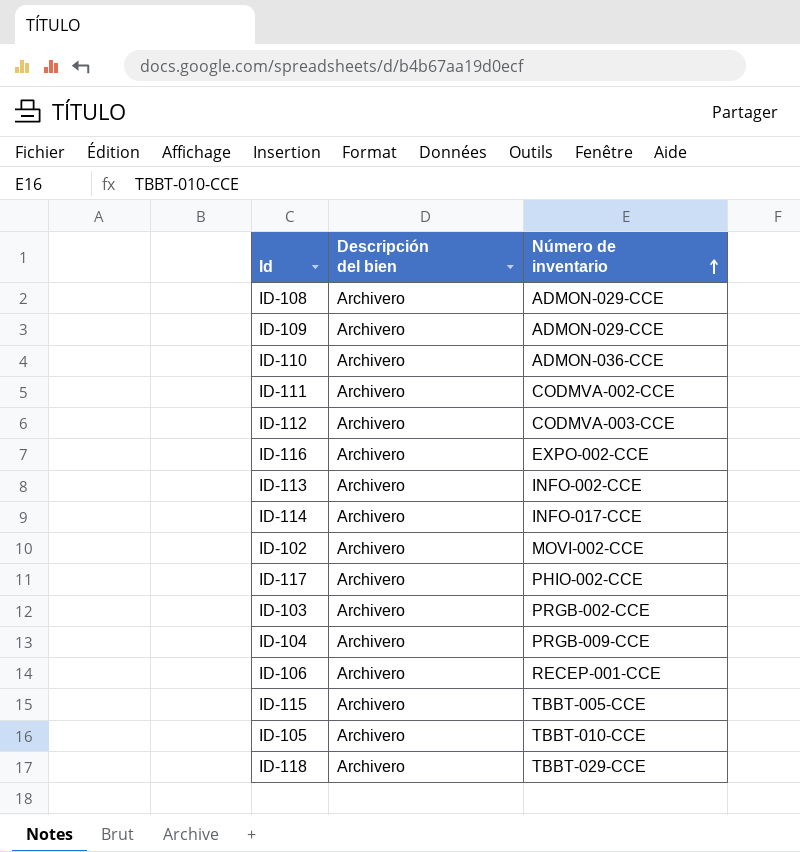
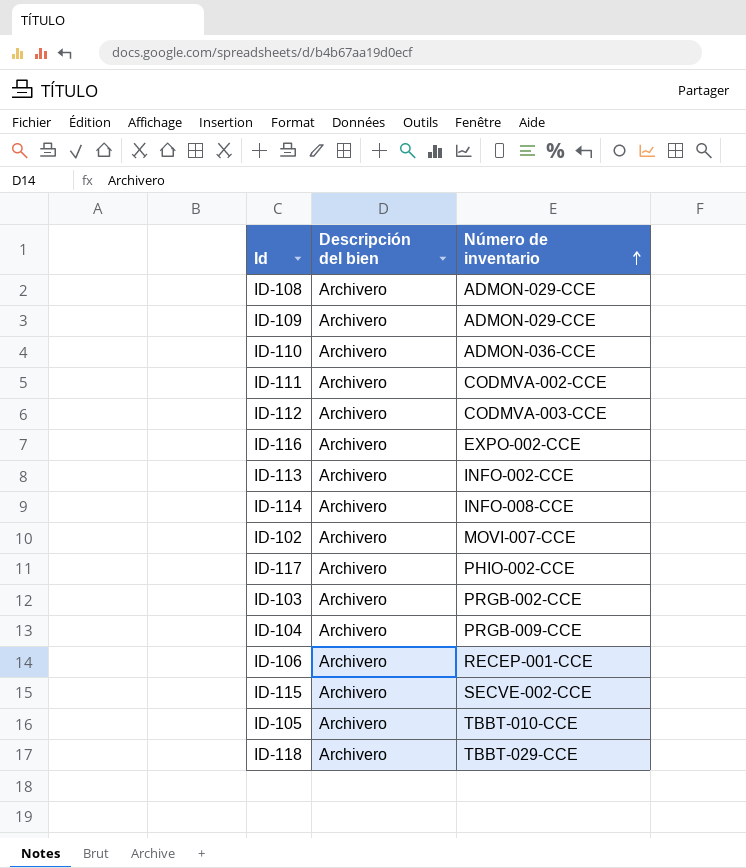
ID-114 | Número de inventario: INFO-017-CCE -> INFO-008-CCE
ID-102 | Número de inventario: MOVI-002-CCE -> MOVI-007-CCE
ID-115 | Número de inventario: TBBT-005-CCE -> SECVE-002-CCE

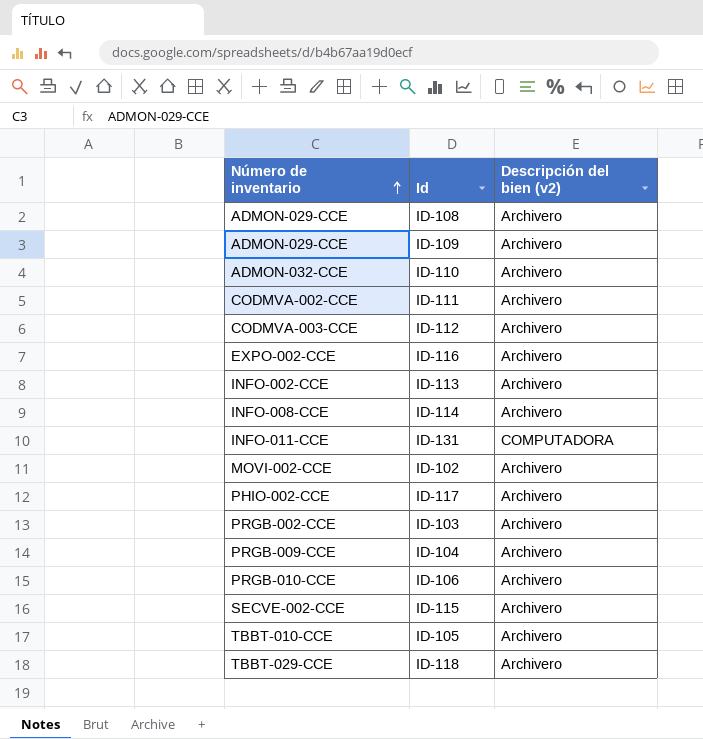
column Número de inventario | position: 3 -> 1
column name: Descripción del bien -> Descripción del bien (v2)
ID-110 | Número de inventario: ADMON-036-CCE -> ADMON-032-CCE
row ID-131: none -> INFO-011-CCE | COMPUTADORA
ID-102 | Número de inventario: MOVI-007-CCE -> MOVI-002-CCE
ID-106 | Número de inventario: RECEP-001-CCE -> PRGB-010-CCE

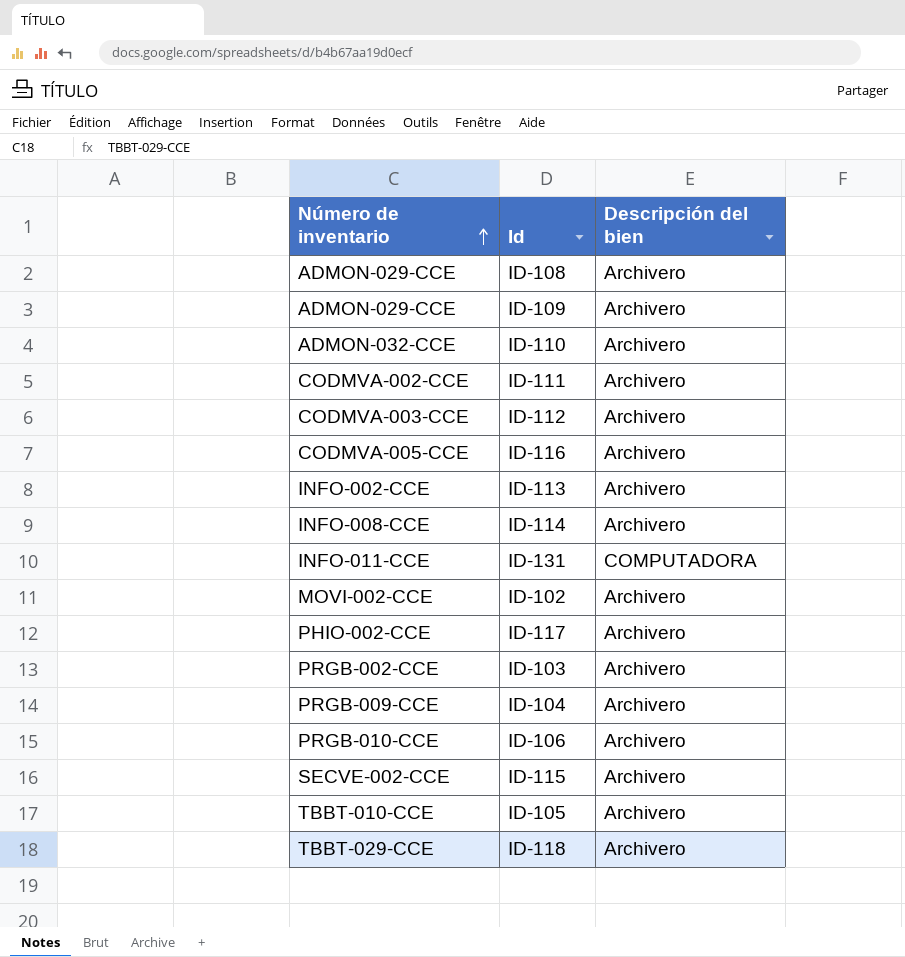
column name: Descripción del bien (v2) -> Descripción del bien
ID-116 | Número de inventario: EXPO-002-CCE -> CODMVA-005-CCE

